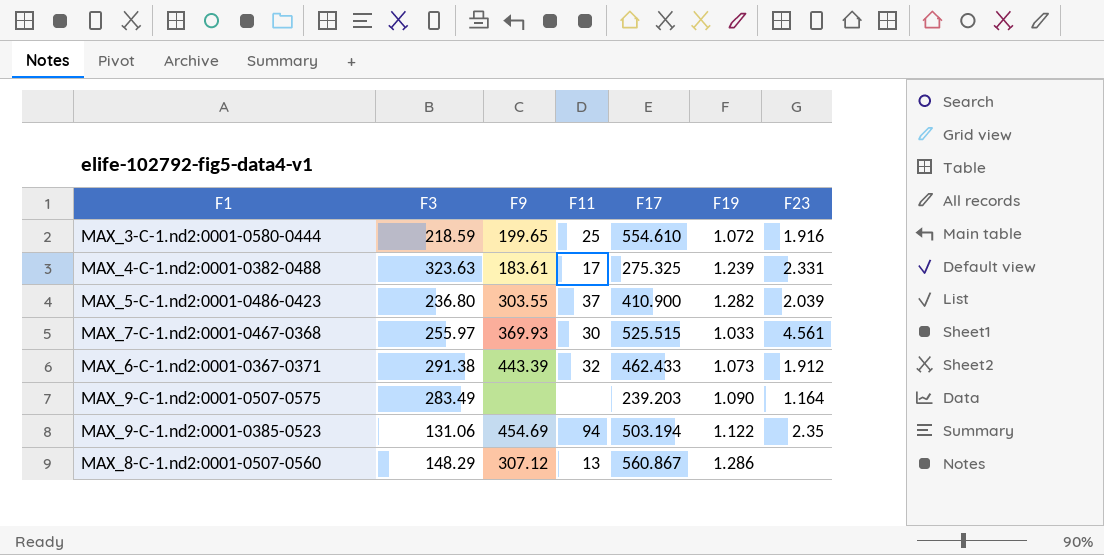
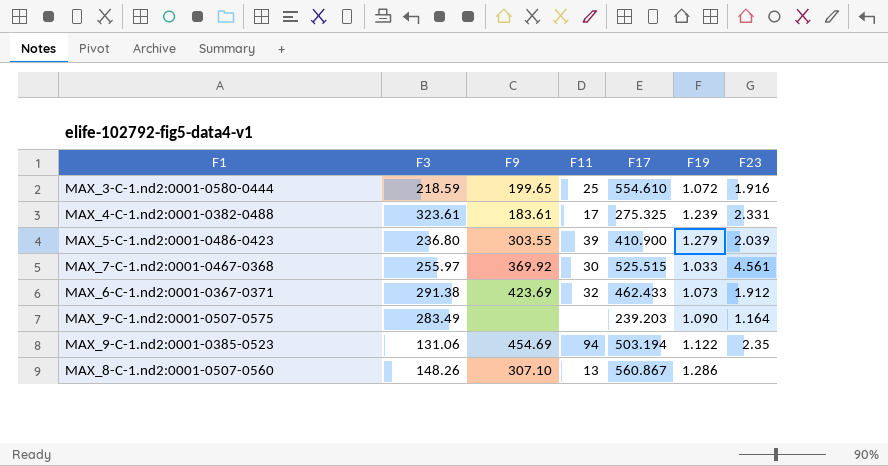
MAX_4-C-1.nd2:0001-0382-0488 | F3: 323.63 -> 323.61
MAX_5-C-1.nd2:0001-0486-0423 | F11: 37 -> 39
MAX_5-C-1.nd2:0001-0486-0423 | F19: 1.282 -> 1.279
MAX_7-C-1.nd2:0001-0467-0368 | F9: 369.93 -> 369.92
MAX_6-C-1.nd2:0001-0367-0371 | F9: 443.39 -> 423.69
MAX_8-C-1.nd2:0001-0507-0560 | F3: 148.29 -> 148.26
MAX_8-C-1.nd2:0001-0507-0560 | F9: 307.12 -> 307.10

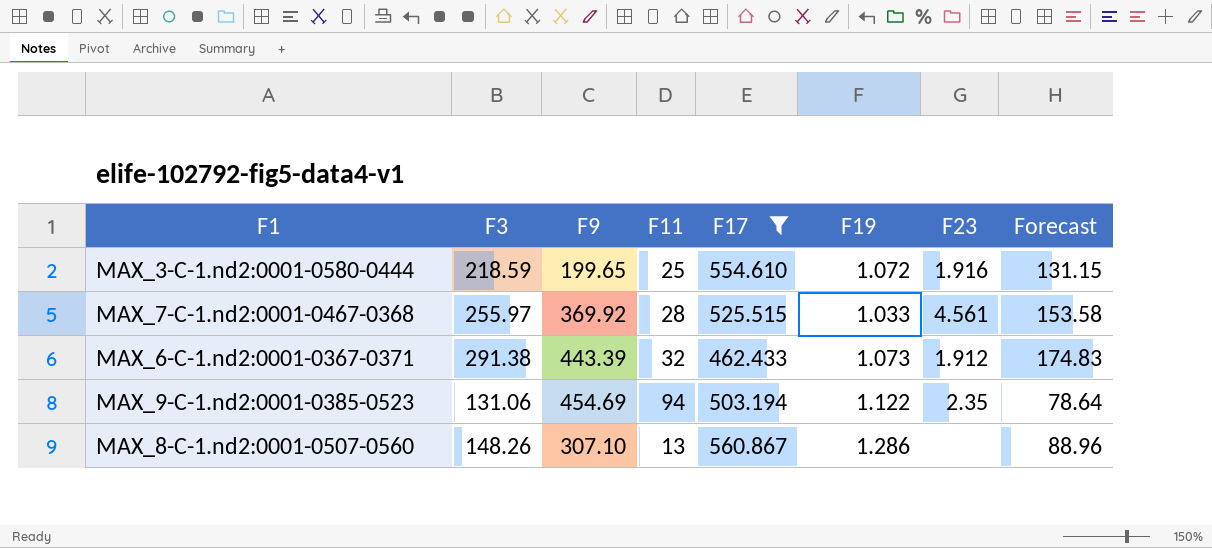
filter: none -> F17 >= 462.433
column Forecast | formula: none -> [F3] * 0.6
MAX_7-C-1.nd2:0001-0467-0368 | F11: 30 -> 28
MAX_6-C-1.nd2:0001-0367-0371 | F9: 423.69 -> 443.39

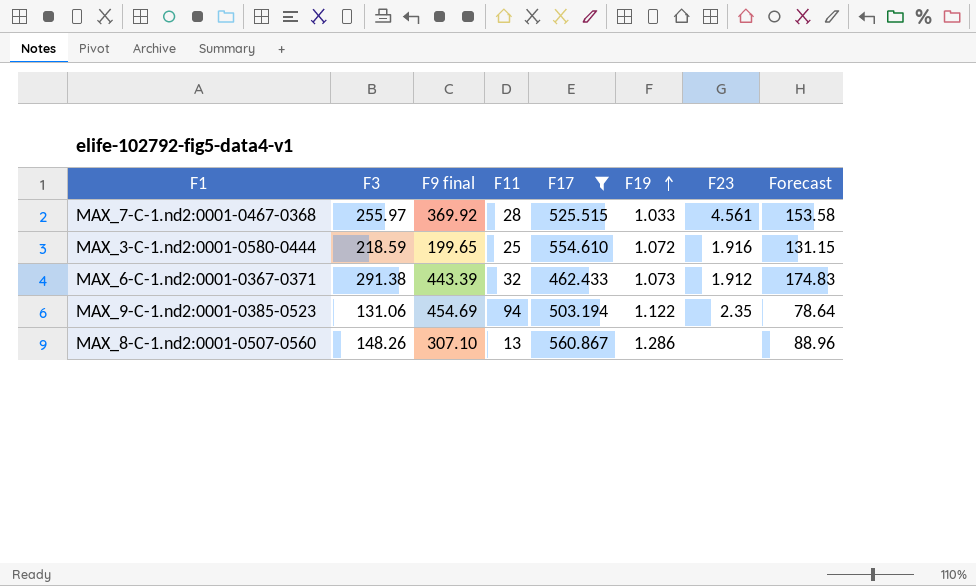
row order: none -> F19 ascending
column name: F9 -> F9 final

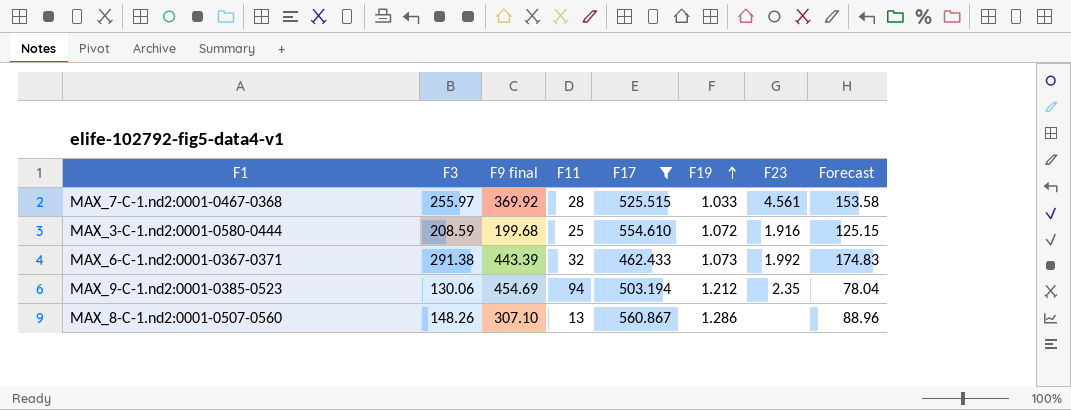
MAX_3-C-1.nd2:0001-0580-0444 | F3: 218.59 -> 208.59
MAX_3-C-1.nd2:0001-0580-0444 | F9 final: 199.65 -> 199.68
MAX_3-C-1.nd2:0001-0580-0444 | Forecast: 131.15 -> 125.15
MAX_6-C-1.nd2:0001-0367-0371 | F23: 1.912 -> 1.992
MAX_9-C-1.nd2:0001-0385-0523 | F3: 131.06 -> 130.06
MAX_9-C-1.nd2:0001-0385-0523 | F19: 1.122 -> 1.212
MAX_9-C-1.nd2:0001-0385-0523 | Forecast: 78.64 -> 78.04

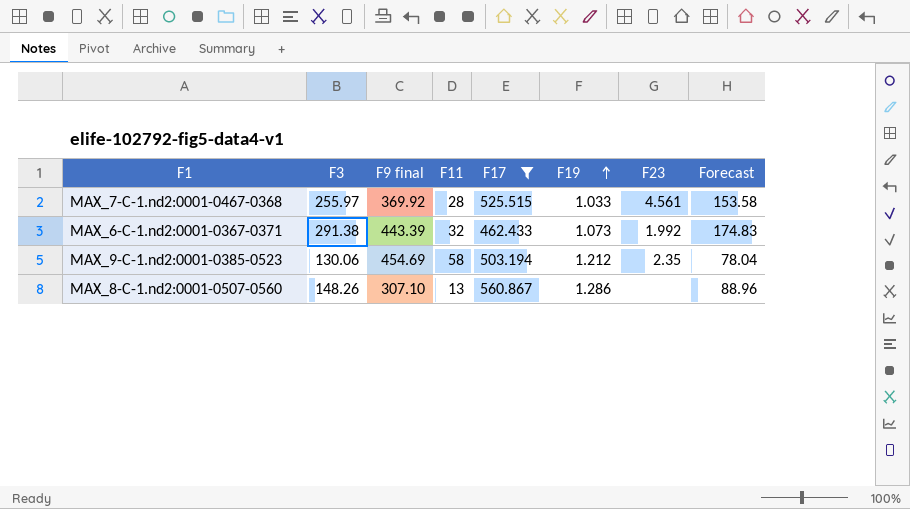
row MAX_3-C-1.nd2:0001-0580-0444: 208.59 | 199.68 | 25 | 554.610 | 1.072 | 1.916 | 125.15 -> none
MAX_9-C-1.nd2:0001-0385-0523 | F11: 94 -> 58

